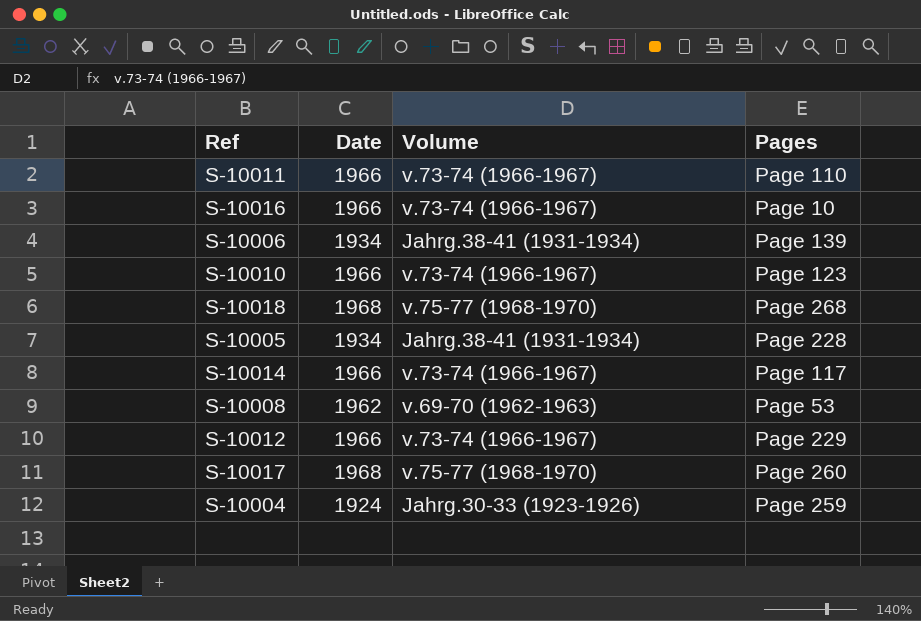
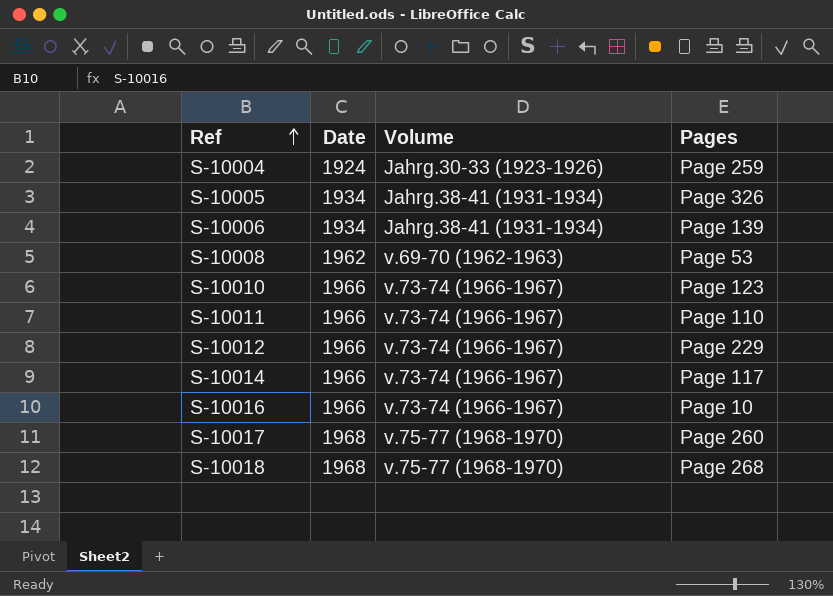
row order: none -> Ref ascending
S-10005 | Pages: Page 228 -> Page 326

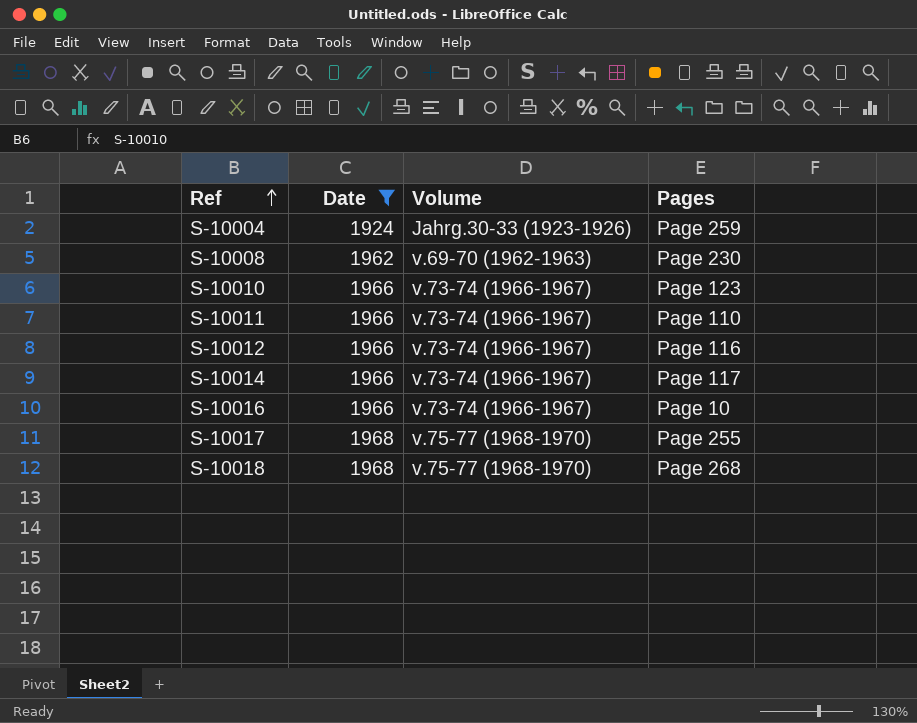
filter: none -> Date != 1934
S-10008 | Pages: Page 53 -> Page 230
S-10012 | Pages: Page 229 -> Page 116
S-10017 | Pages: Page 260 -> Page 255

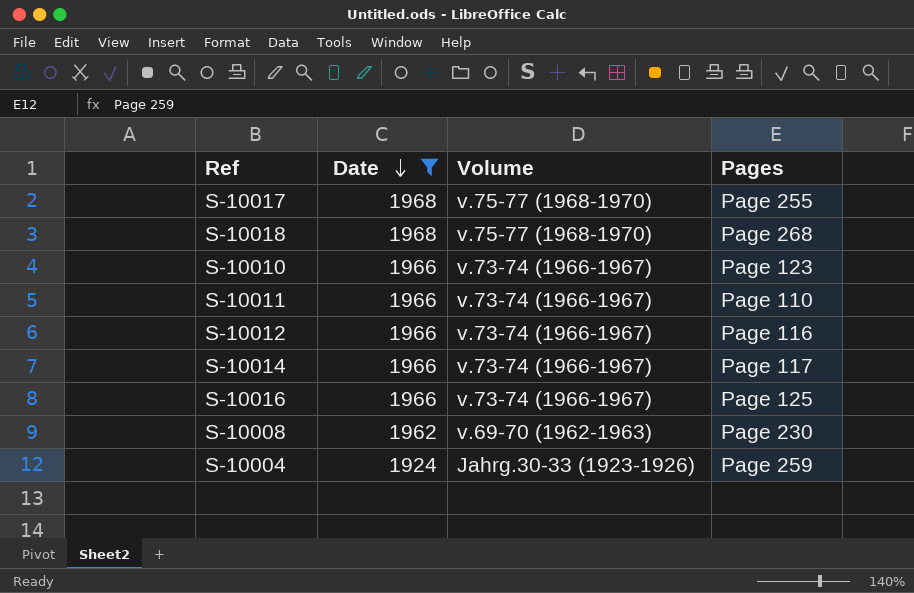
row order: Ref ascending -> Date descending
S-10016 | Pages: Page 10 -> Page 125

